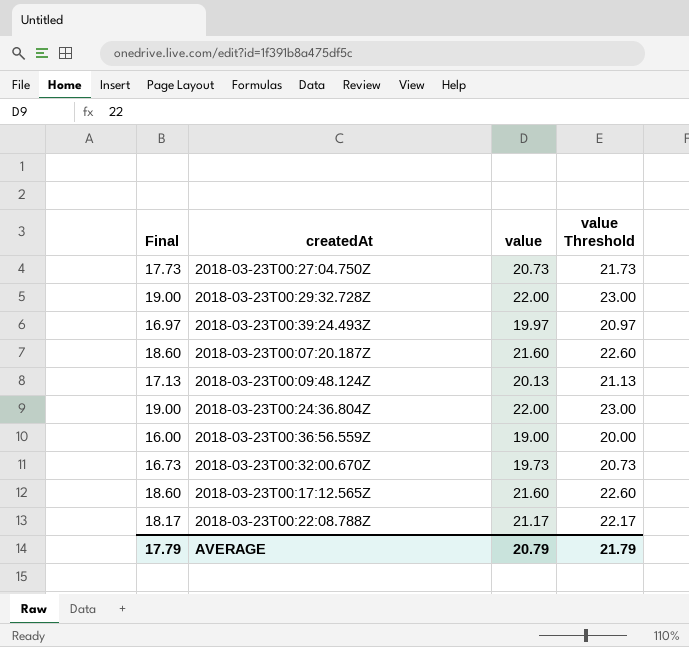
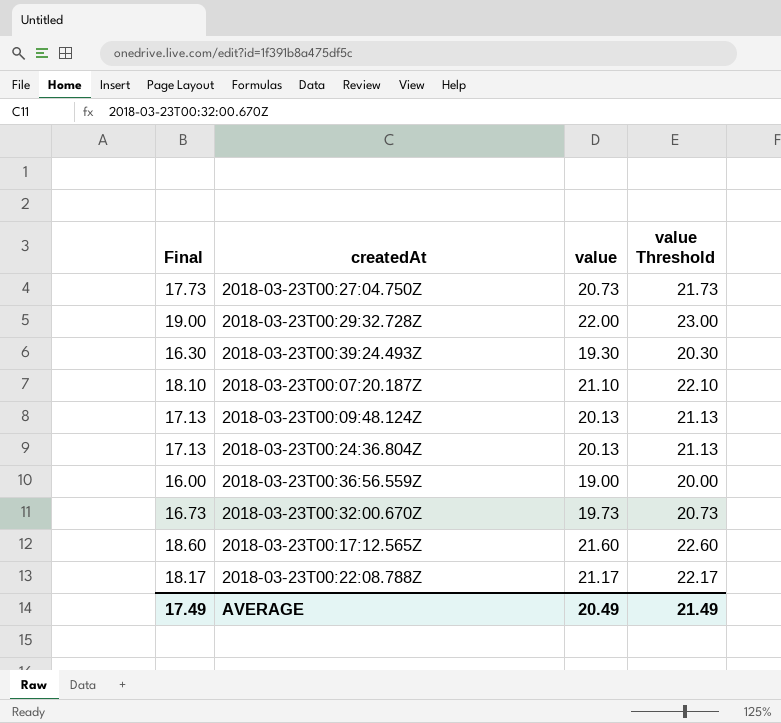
2018-03-23T00:39:24.493Z | Final: 16.97 -> 16.30
2018-03-23T00:39:24.493Z | value: 19.97 -> 19.30
2018-03-23T00:39:24.493Z | value Threshold: 20.97 -> 20.30
2018-03-23T00:07:20.187Z | Final: 18.60 -> 18.10
2018-03-23T00:07:20.187Z | value: 21.60 -> 21.10
2018-03-23T00:07:20.187Z | value Threshold: 22.60 -> 22.10
2018-03-23T00:24:36.804Z | Final: 19.00 -> 17.13
2018-03-23T00:24:36.804Z | value: 22.00 -> 20.13
2018-03-23T00:24:36.804Z | value Threshold: 23.00 -> 21.13
AVERAGE | Final: 17.79 -> 17.49
AVERAGE | value: 20.79 -> 20.49
AVERAGE | value Threshold: 21.79 -> 21.49

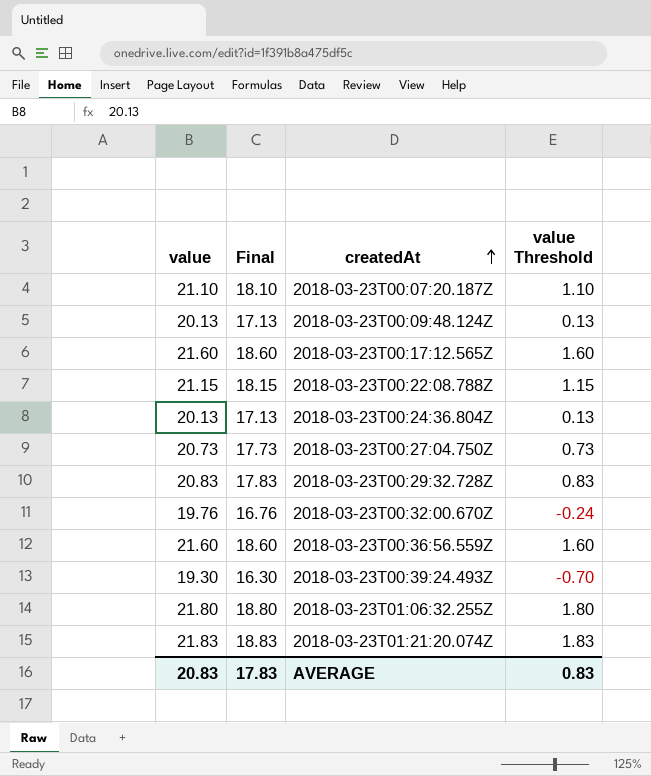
row order: none -> createdAt ascending
column value | position: 3 -> 1
column value Threshold | formula: [value] + 1 -> [value] - 20
2018-03-23T00:22:08.788Z | value: 21.17 -> 21.15
2018-03-23T00:22:08.788Z | Final: 18.17 -> 18.15
2018-03-23T00:29:32.728Z | value: 22.00 -> 20.83
2018-03-23T00:29:32.728Z | Final: 19.00 -> 17.83
2018-03-23T00:32:00.670Z | value: 19.73 -> 19.76
2018-03-23T00:32:00.670Z | Final: 16.73 -> 16.76
2018-03-23T00:36:56.559Z | value: 19.00 -> 21.60
2018-03-23T00:36:56.559Z | Final: 16.00 -> 18.60
row 2018-03-23T01:06:32.255Z: none -> 21.80 | 18.80 | 1.80
row 2018-03-23T01:21:20.074Z: none -> 21.83 | 18.83 | 1.83
AVERAGE | value: 20.49 -> 20.83
AVERAGE | Final: 17.49 -> 17.83
AVERAGE | value Threshold: 21.49 -> 0.83

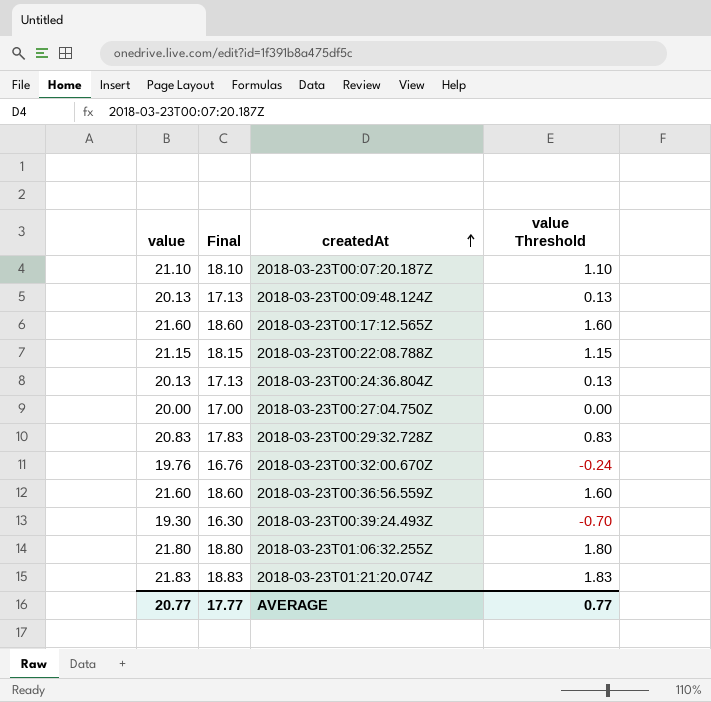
2018-03-23T00:27:04.750Z | value: 20.73 -> 20.00
2018-03-23T00:27:04.750Z | Final: 17.73 -> 17.00
2018-03-23T00:27:04.750Z | value Threshold: 0.73 -> 0.00
AVERAGE | value: 20.83 -> 20.77
AVERAGE | Final: 17.83 -> 17.77
AVERAGE | value Threshold: 0.83 -> 0.77

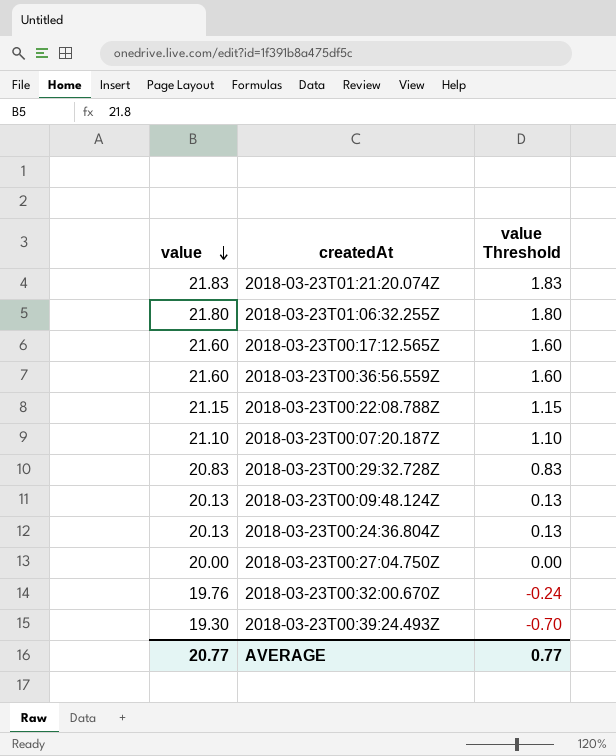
row order: createdAt ascending -> value descending
column Final | formula: [value] - 3 -> none

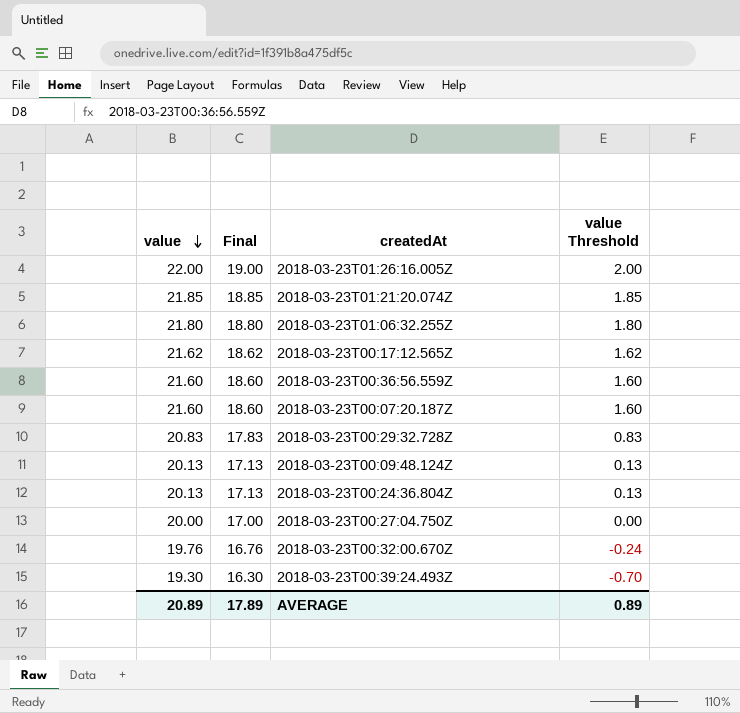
column Final | formula: none -> [value] - 3
row 2018-03-23T00:22:08.788Z: 21.15 | 1.15 -> none
row 2018-03-23T01:26:16.005Z: none -> 22.00 | 19.00 | 2.00
2018-03-23T01:21:20.074Z | value: 21.83 -> 21.85
2018-03-23T01:21:20.074Z | value Threshold: 1.83 -> 1.85
2018-03-23T00:17:12.565Z | value: 21.60 -> 21.62
2018-03-23T00:17:12.565Z | value Threshold: 1.60 -> 1.62
2018-03-23T00:07:20.187Z | value: 21.10 -> 21.60
2018-03-23T00:07:20.187Z | value Threshold: 1.10 -> 1.60
AVERAGE | value: 20.77 -> 20.89
AVERAGE | value Threshold: 0.77 -> 0.89

